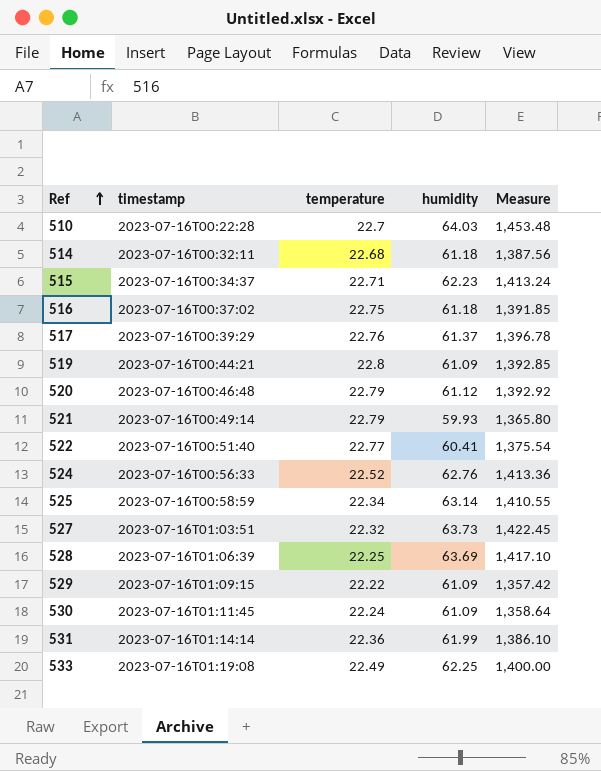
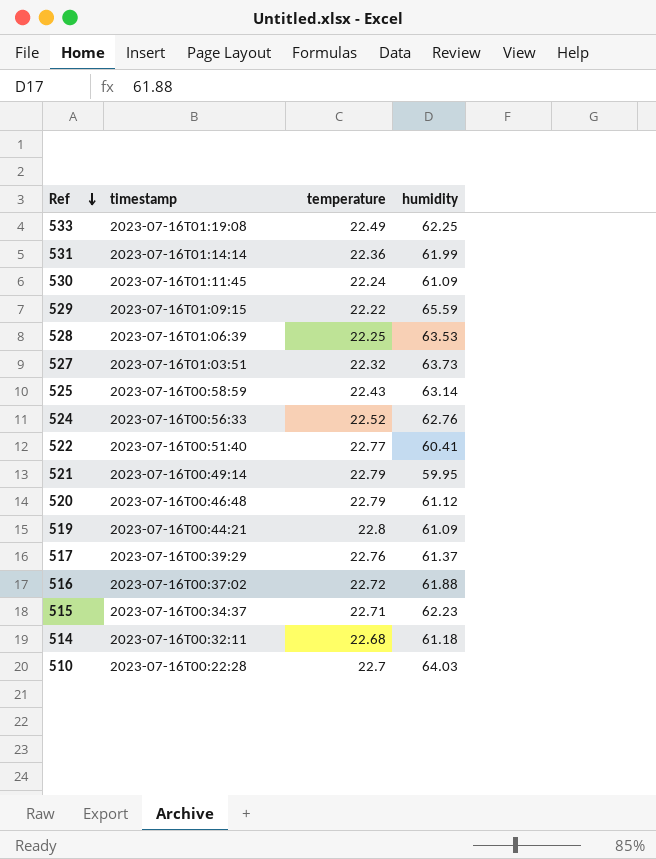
row order: Ref ascending -> Ref descending
column Measure | formula: [temperature] * [humidity] -> none
529 | humidity: 61.09 -> 65.59
528 | humidity: 63.69 -> 63.53
525 | temperature: 22.34 -> 22.43
521 | humidity: 59.93 -> 59.95
516 | temperature: 22.75 -> 22.72
516 | humidity: 61.18 -> 61.88

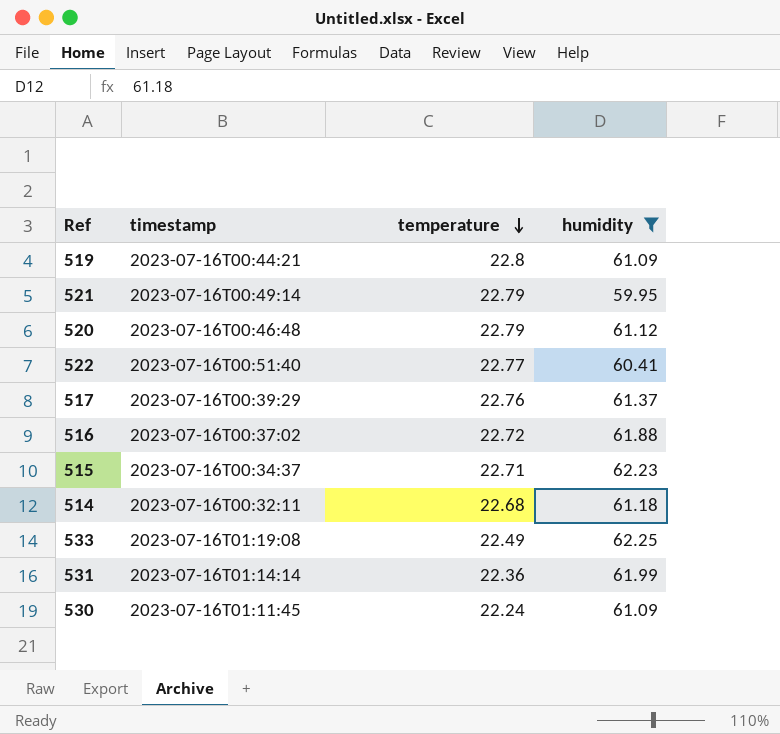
filter: none -> humidity <= 62.25
row order: Ref descending -> temperature descending

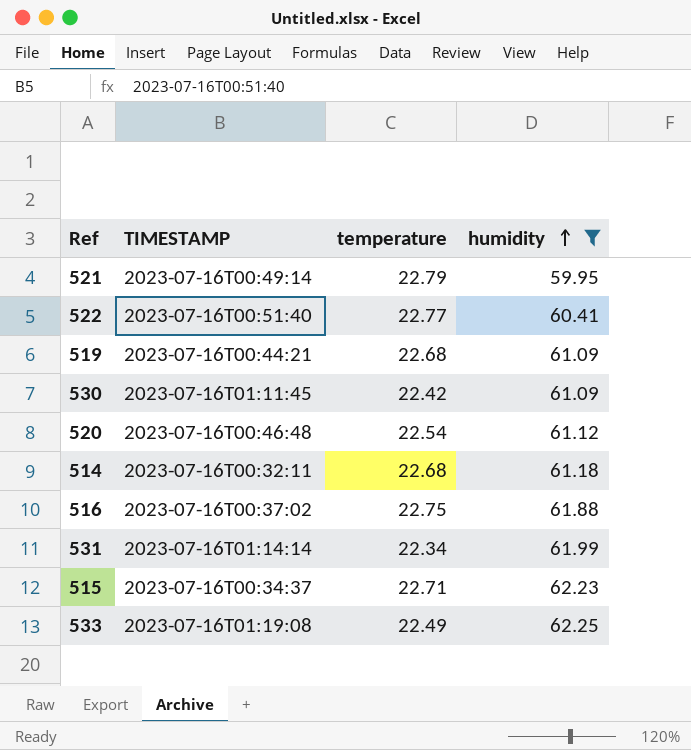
row order: temperature descending -> humidity ascending
column name: timestamp -> TIMESTAMP
row 517: 2023-07-16T00:39:29 | 22.76 | 61.37 -> none
519 | temperature: 22.8 -> 22.68
530 | temperature: 22.24 -> 22.42
520 | temperature: 22.79 -> 22.54
516 | temperature: 22.72 -> 22.75
531 | temperature: 22.36 -> 22.34

